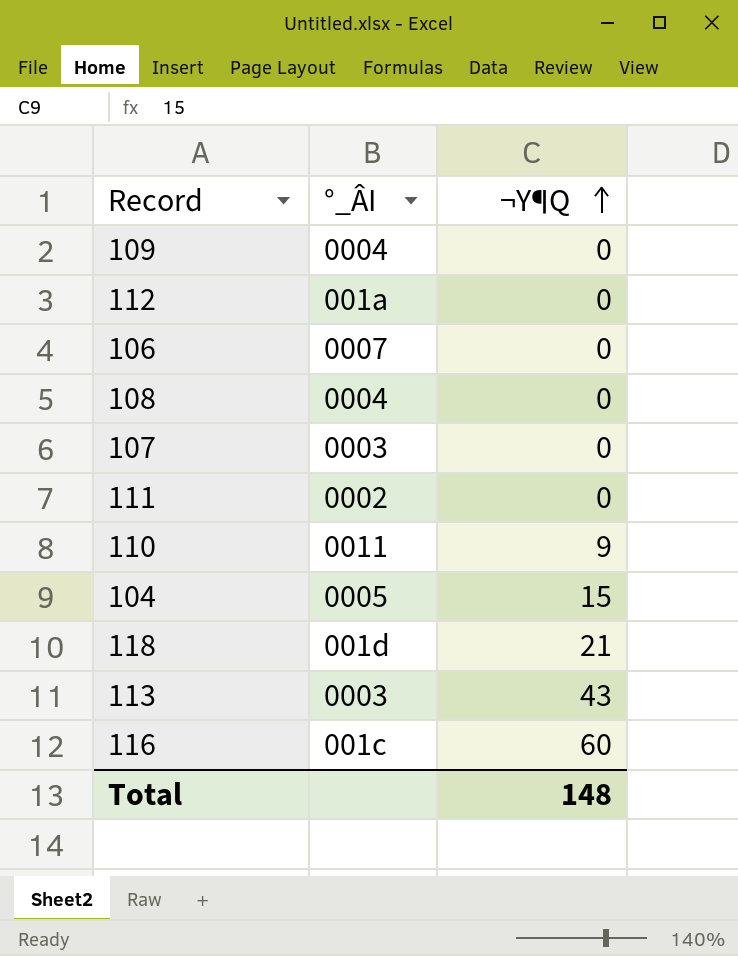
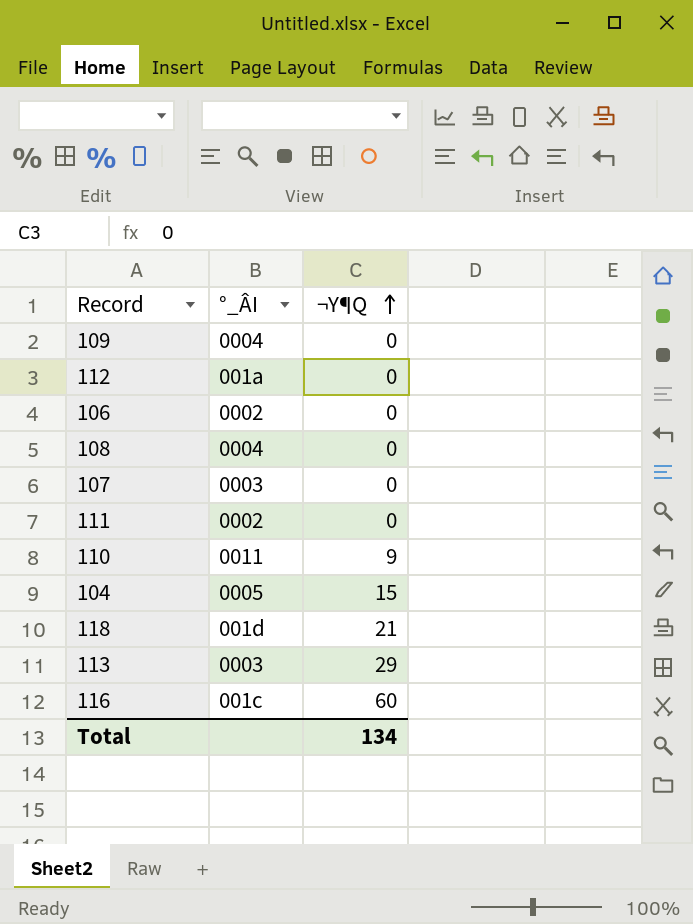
106 | °_ÂI: 0007 -> 0002
113 | ¬Y¶Q: 43 -> 29
Total | ¬Y¶Q: 148 -> 134

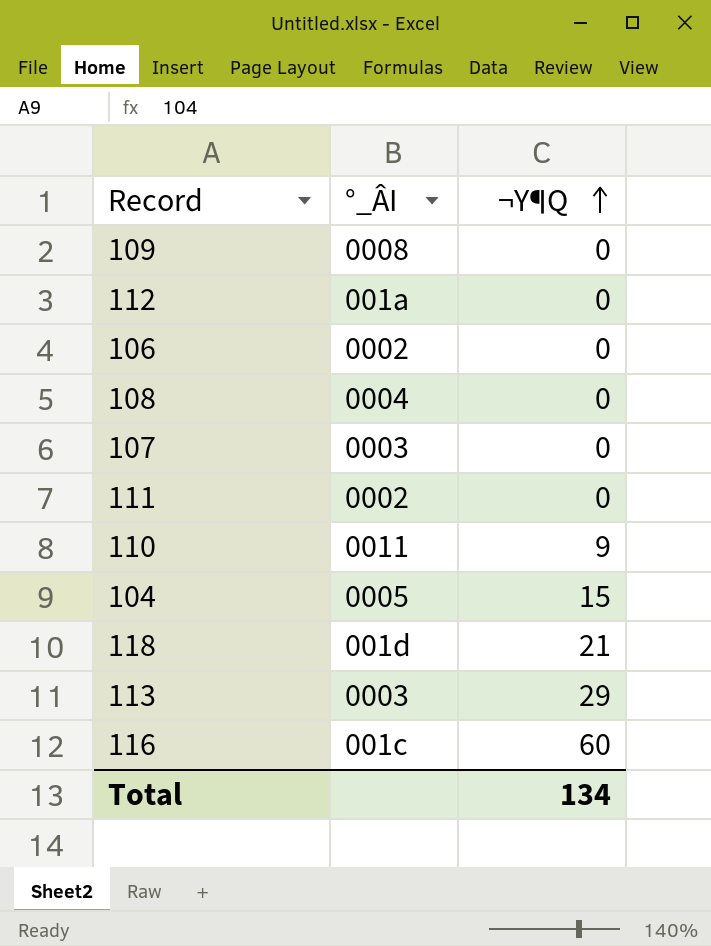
109 | °_ÂI: 0004 -> 0008

